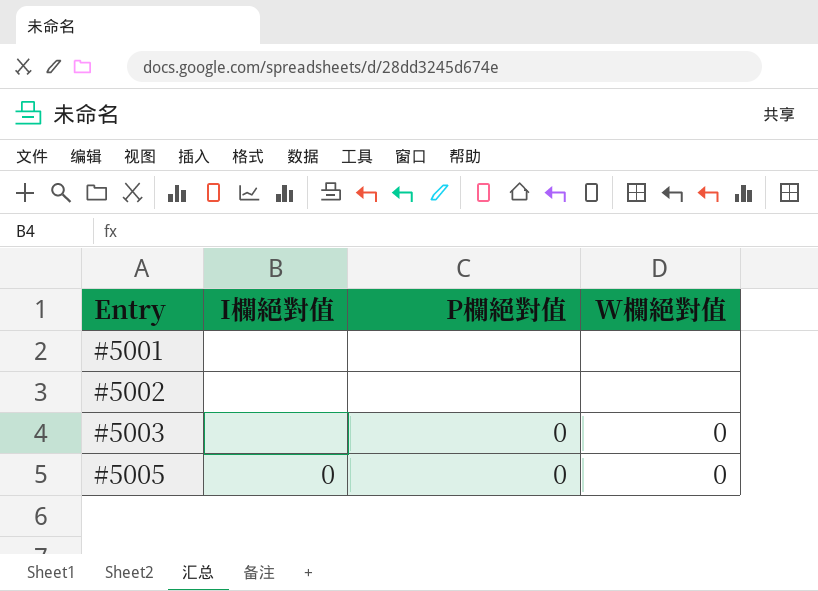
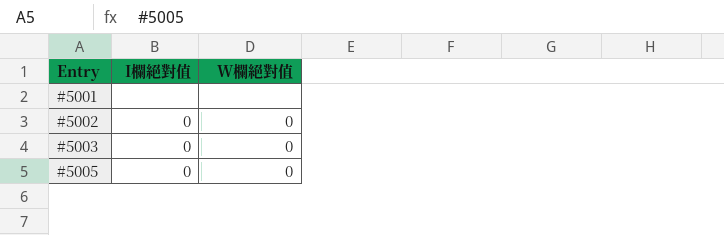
column P欄絕對值 | position: 3 -> none
#5002 | I欄絕對值: none -> 0
#5002 | W欄絕對值: none -> 0
#5003 | I欄絕對值: none -> 0

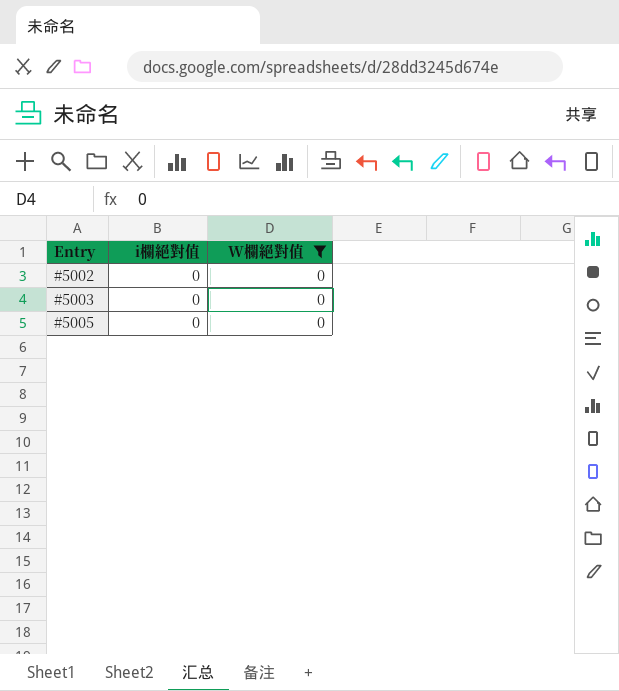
filter: none -> W欄絕對值 = 0
column name: I欄絕對值 -> i欄絕對值

